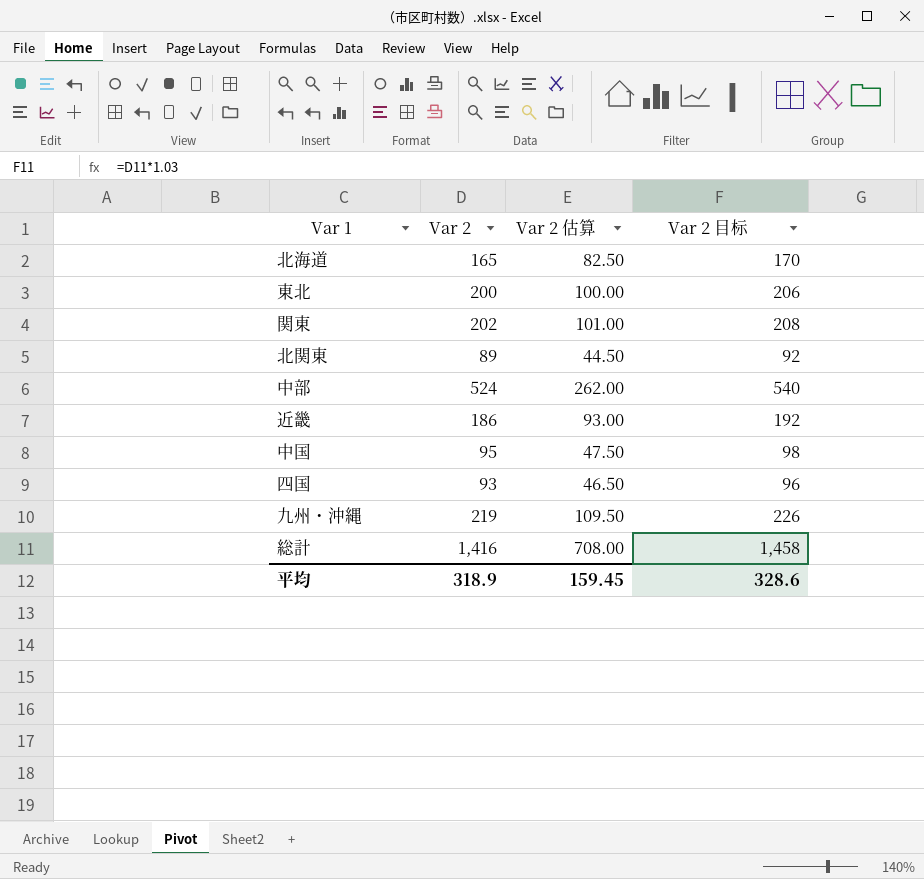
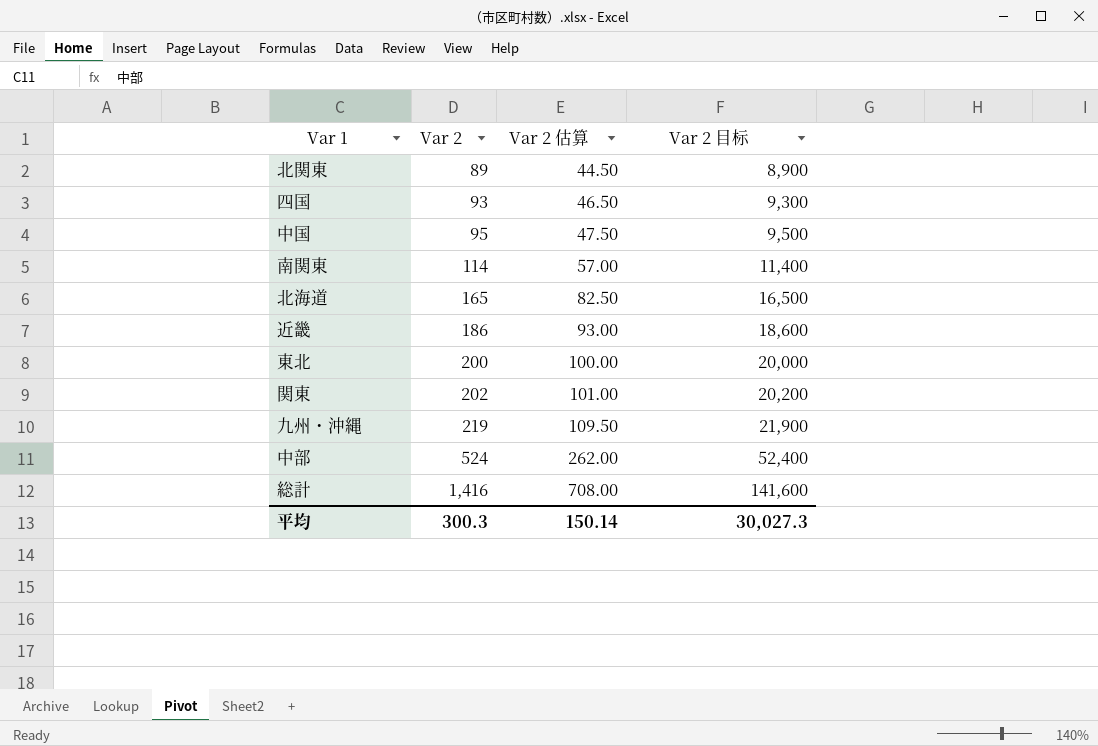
row order: none -> Var 2 ascending
column Var 2 目标 | formula: [Var 2] * 1.03 -> [Var 2] * 100
row 南関東: none -> 114 | 57.00 | 11,400
平均 | Var 2: 318.9 -> 300.3
平均 | Var 2 估算: 159.45 -> 150.14
平均 | Var 2 目标: 328.6 -> 30,027.3

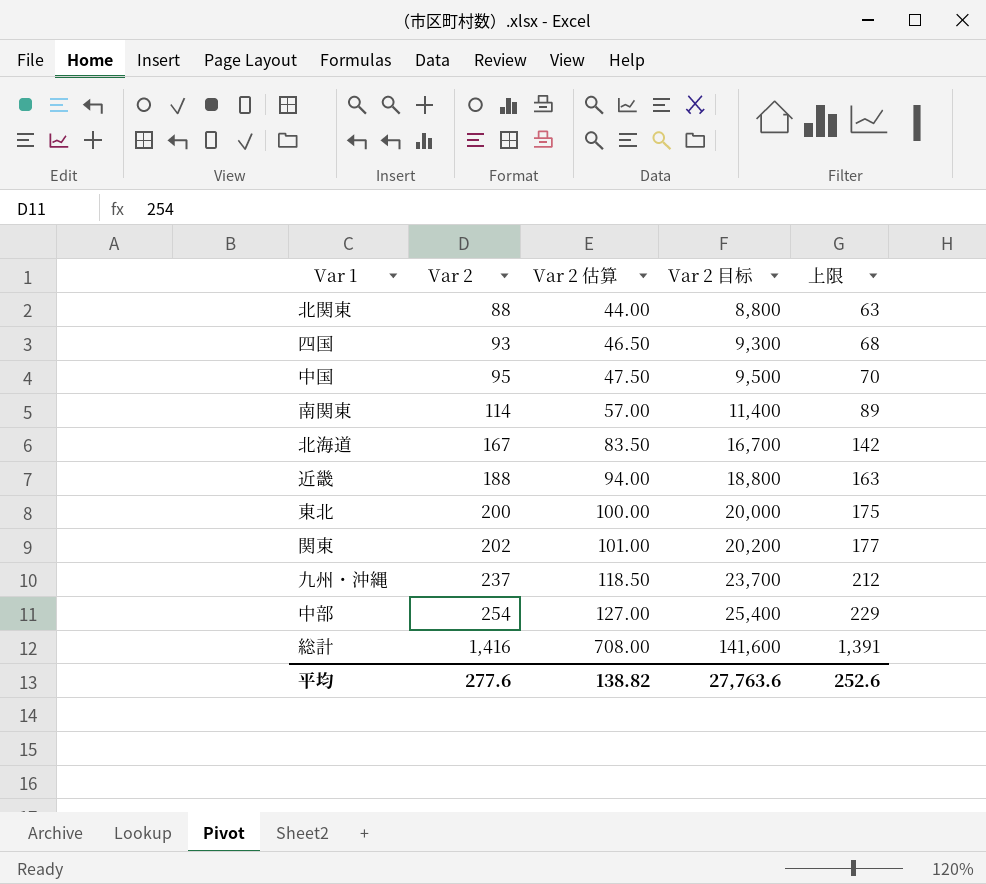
column 上限 | formula: none -> [Var 2] - 25
北関東 | Var 2: 89 -> 88
北関東 | Var 2 估算: 44.50 -> 44.00
北関東 | Var 2 目标: 8,900 -> 8,800
北海道 | Var 2: 165 -> 167
北海道 | Var 2 估算: 82.50 -> 83.50
北海道 | Var 2 目标: 16,500 -> 16,700
近畿 | Var 2: 186 -> 188
近畿 | Var 2 估算: 93.00 -> 94.00
近畿 | Var 2 目标: 18,600 -> 18,800
九州・沖縄 | Var 2: 219 -> 237
九州・沖縄 | Var 2 估算: 109.50 -> 118.50
九州・沖縄 | Var 2 目标: 21,900 -> 23,700
中部 | Var 2: 524 -> 254
中部 | Var 2 估算: 262.00 -> 127.00
中部 | Var 2 目标: 52,400 -> 25,400
平均 | Var 2: 300.3 -> 277.6
平均 | Var 2 估算: 150.14 -> 138.82
平均 | Var 2 目标: 30,027.3 -> 27,763.6

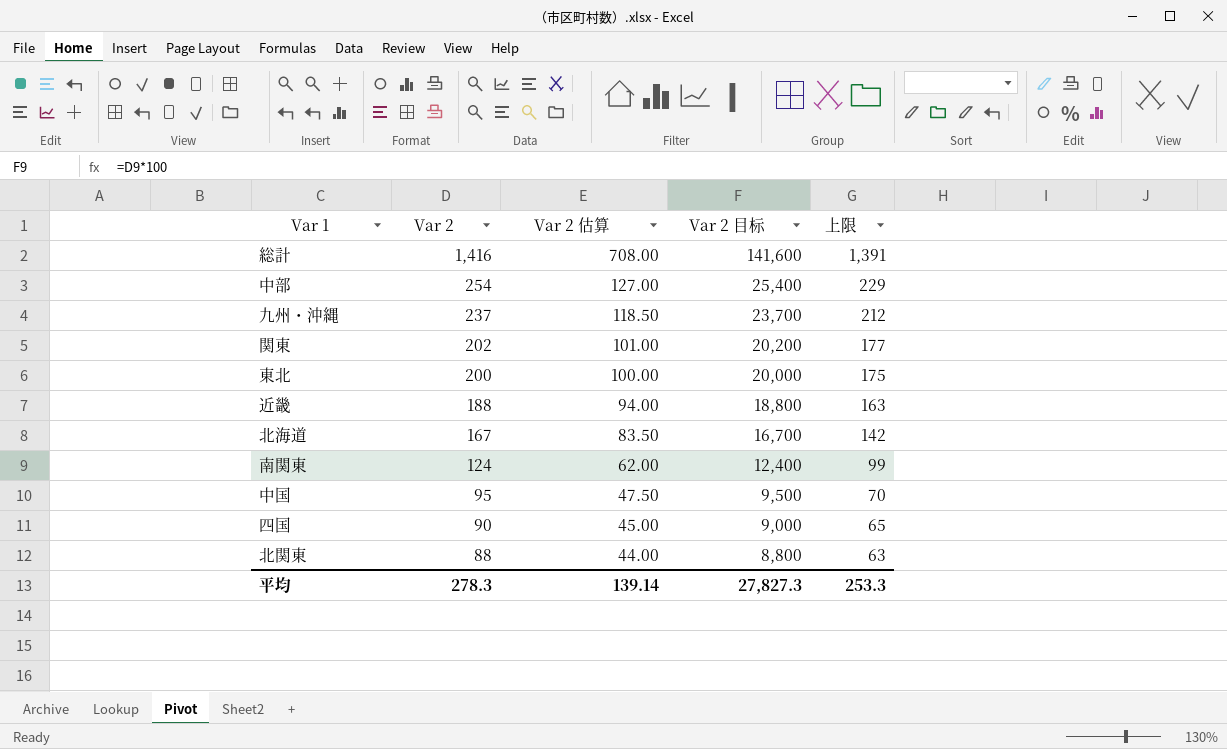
row order: Var 2 ascending -> Var 2 descending
南関東 | Var 2: 114 -> 124
南関東 | Var 2 估算: 57.00 -> 62.00
南関東 | Var 2 目标: 11,400 -> 12,400
南関東 | 上限: 89 -> 99
四国 | Var 2: 93 -> 90
四国 | Var 2 估算: 46.50 -> 45.00
四国 | Var 2 目标: 9,300 -> 9,000
四国 | 上限: 68 -> 65
平均 | Var 2: 277.6 -> 278.3
平均 | Var 2 估算: 138.82 -> 139.14
平均 | Var 2 目标: 27,763.6 -> 27,827.3
平均 | 上限: 252.6 -> 253.3

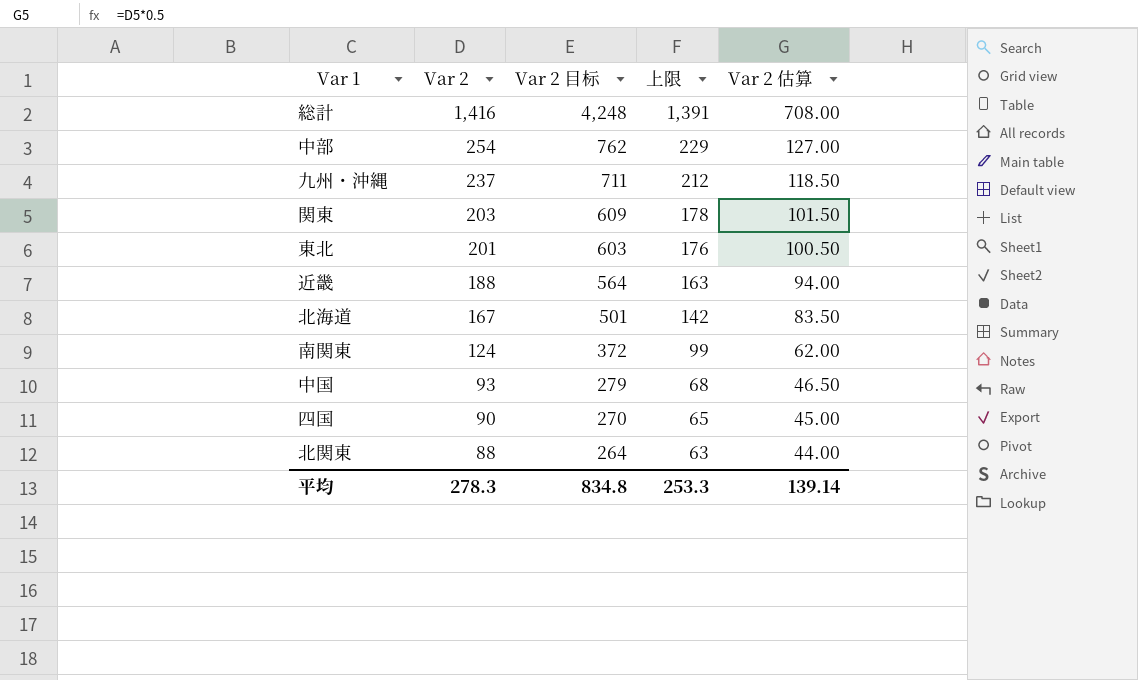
column Var 2 目标 | formula: [Var 2] * 100 -> [Var 2] * 3
column Var 2 估算 | position: 3 -> 5
関東 | Var 2: 202 -> 203
関東 | 上限: 177 -> 178
関東 | Var 2 估算: 101.00 -> 101.50
東北 | Var 2: 200 -> 201
東北 | 上限: 175 -> 176
東北 | Var 2 估算: 100.00 -> 100.50
中国 | Var 2: 95 -> 93
中国 | 上限: 70 -> 68
中国 | Var 2 估算: 47.50 -> 46.50
平均 | Var 2 目标: 27,827.3 -> 834.8

